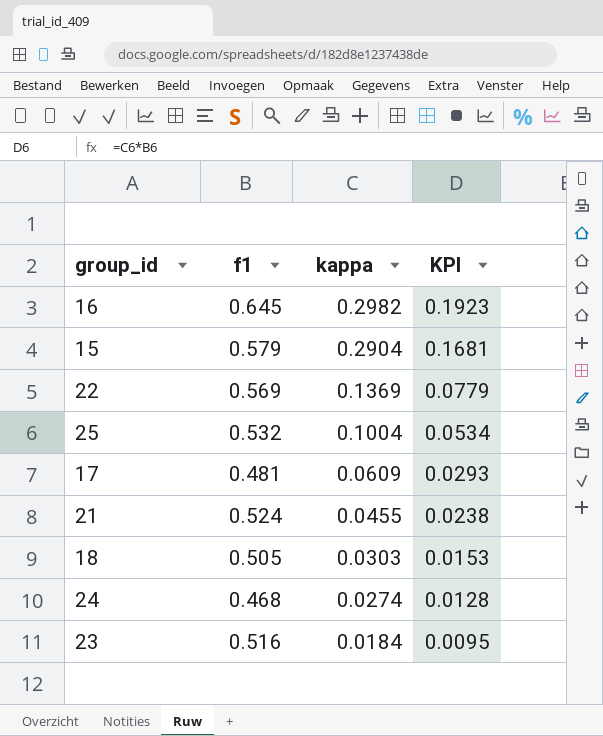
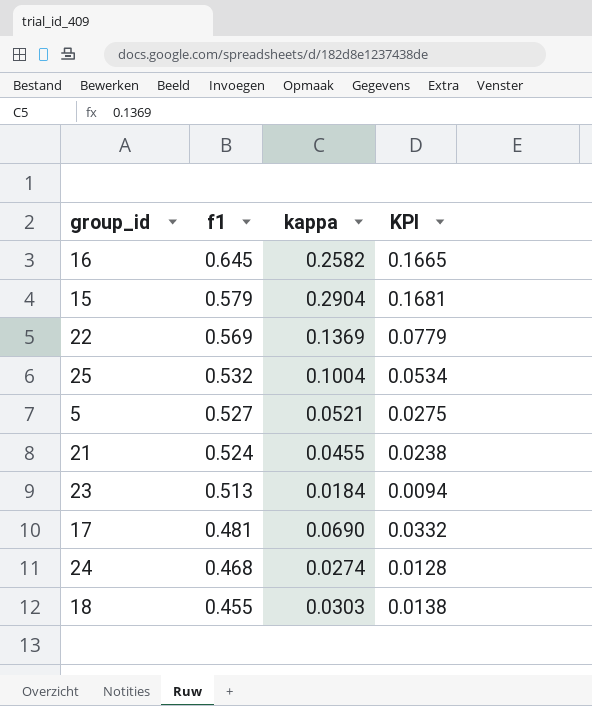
row order: kappa descending -> f1 descending
16 | kappa: 0.2982 -> 0.2582
16 | KPI: 0.1923 -> 0.1665
row 5: none -> 0.527 | 0.0521 | 0.0275
23 | f1: 0.516 -> 0.513
23 | KPI: 0.0095 -> 0.0094
17 | kappa: 0.0609 -> 0.0690
17 | KPI: 0.0293 -> 0.0332
18 | f1: 0.505 -> 0.455
18 | KPI: 0.0153 -> 0.0138

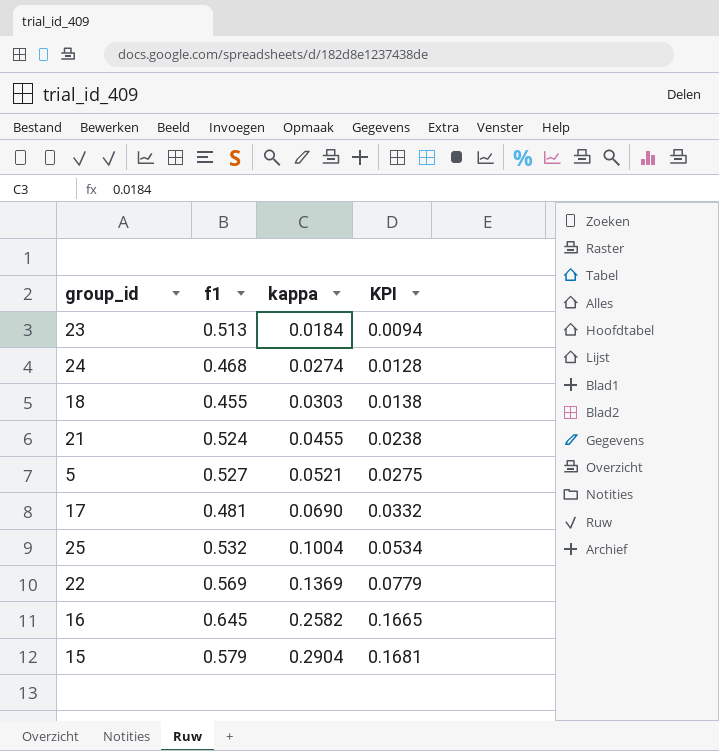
row order: f1 descending -> kappa ascending

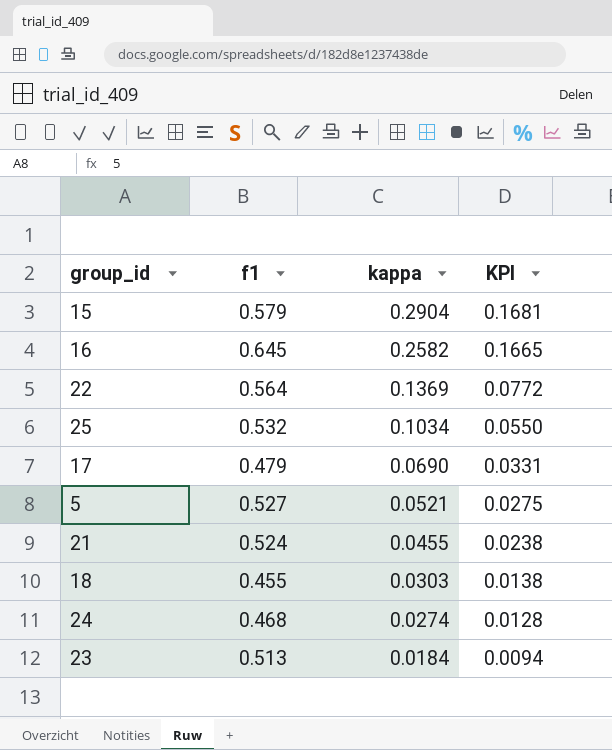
row order: kappa ascending -> kappa descending
22 | f1: 0.569 -> 0.564
22 | KPI: 0.0779 -> 0.0772
25 | kappa: 0.1004 -> 0.1034
25 | KPI: 0.0534 -> 0.0550
17 | f1: 0.481 -> 0.479
17 | KPI: 0.0332 -> 0.0331

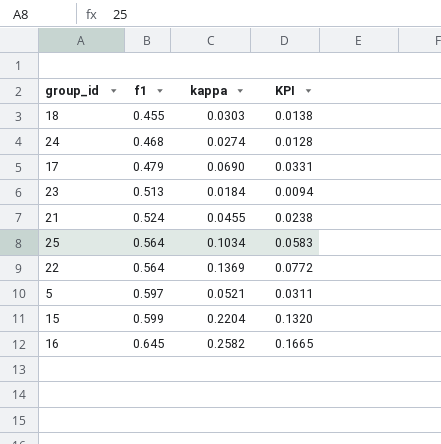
row order: kappa descending -> f1 ascending
25 | f1: 0.532 -> 0.564
25 | KPI: 0.0550 -> 0.0583
5 | f1: 0.527 -> 0.597
5 | KPI: 0.0275 -> 0.0311
15 | f1: 0.579 -> 0.599
15 | kappa: 0.2904 -> 0.2204
15 | KPI: 0.1681 -> 0.1320

